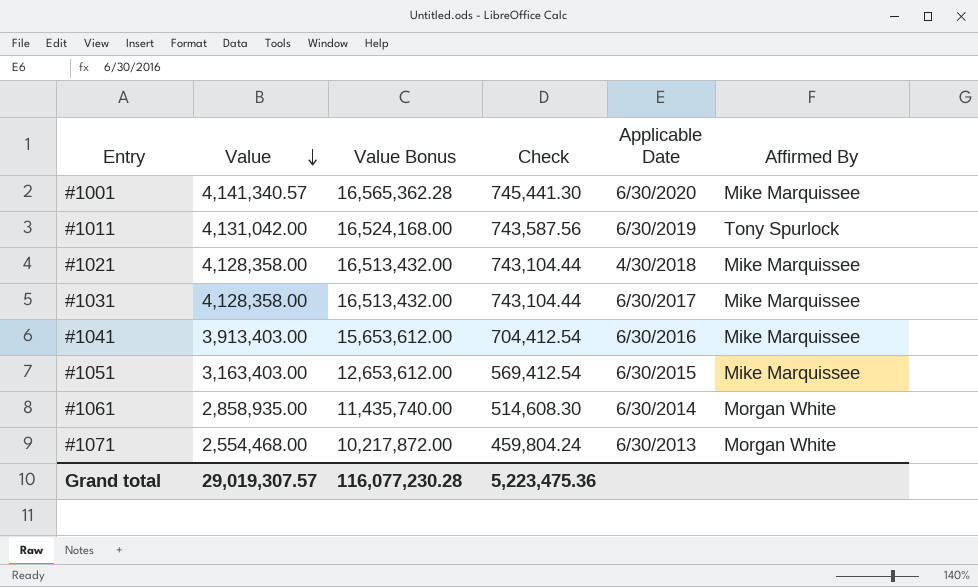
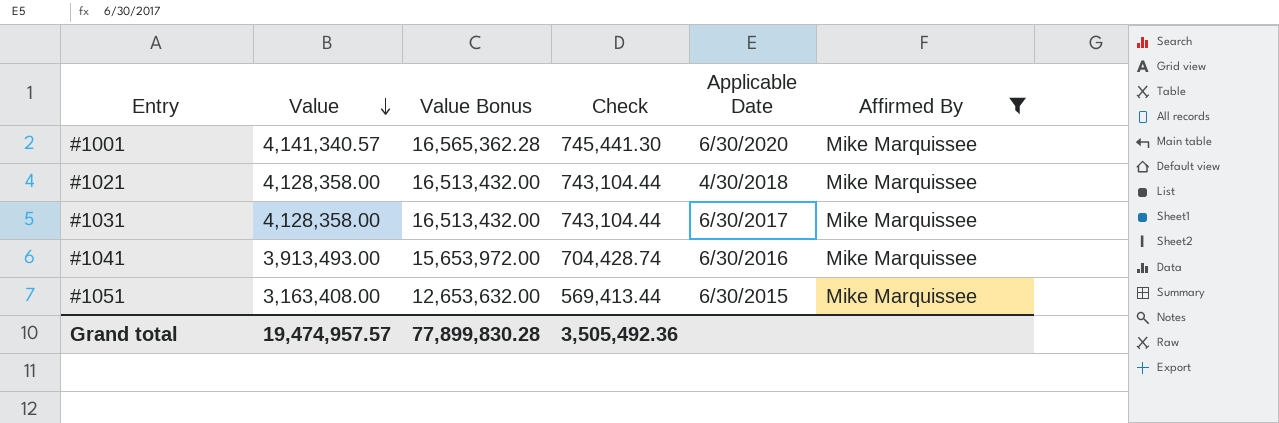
filter: none -> Affirmed By = Mike Marquissee
#1041 | Value: 3,913,403.00 -> 3,913,493.00
#1041 | Value Bonus: 15,653,612.00 -> 15,653,972.00
#1041 | Check: 704,412.54 -> 704,428.74
#1051 | Value: 3,163,403.00 -> 3,163,408.00
#1051 | Value Bonus: 12,653,612.00 -> 12,653,632.00
#1051 | Check: 569,412.54 -> 569,413.44
Grand total | Value: 29,019,307.57 -> 19,474,957.57
Grand total | Value Bonus: 116,077,230.28 -> 77,899,830.28
Grand total | Check: 5,223,475.36 -> 3,505,492.36

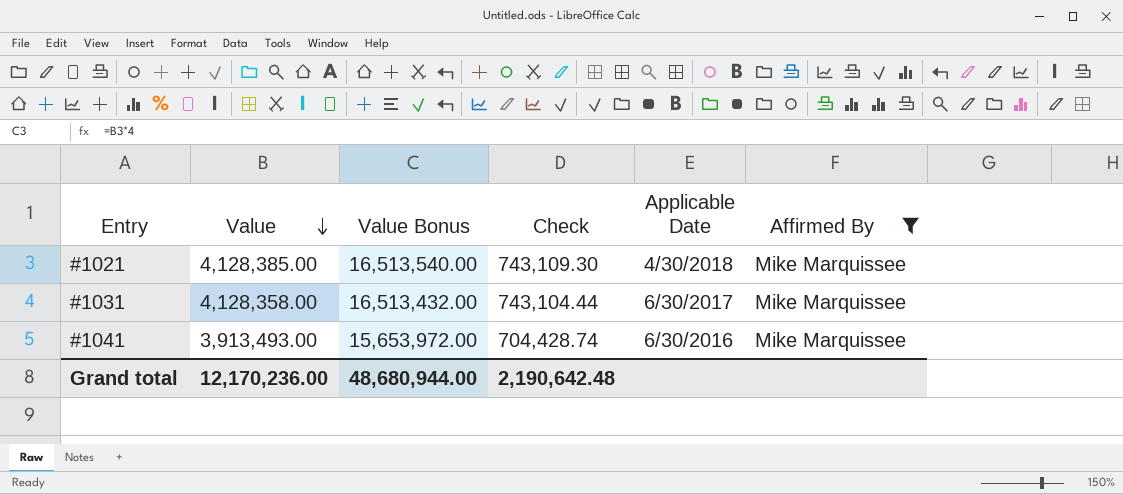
row #1001: 4,141,340.57 | 16,565,362.28 | 745,441.30 | 6/30/2020 | Mike Marquissee -> none
row #1051: 3,163,408.00 | 12,653,632.00 | 569,413.44 | 6/30/2015 | Mike Marquissee -> none
#1021 | Value: 4,128,358.00 -> 4,128,385.00
#1021 | Value Bonus: 16,513,432.00 -> 16,513,540.00
#1021 | Check: 743,104.44 -> 743,109.30
Grand total | Value: 19,474,957.57 -> 12,170,236.00
Grand total | Value Bonus: 77,899,830.28 -> 48,680,944.00
Grand total | Check: 3,505,492.36 -> 2,190,642.48

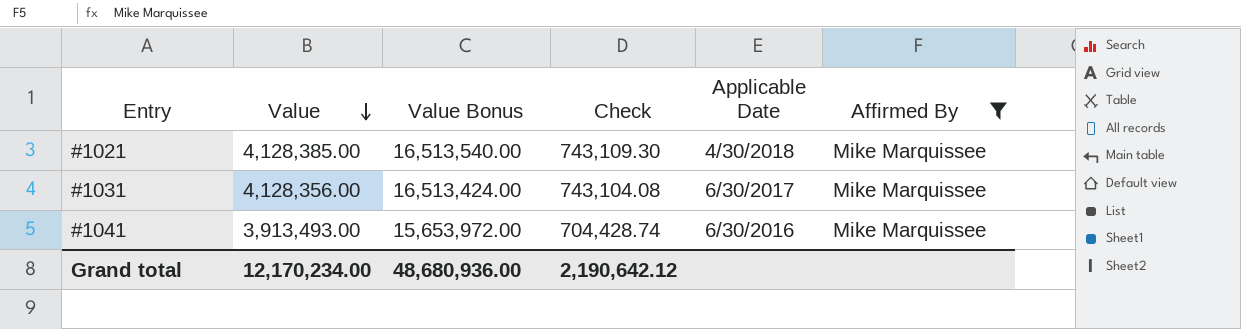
#1031 | Value: 4,128,358.00 -> 4,128,356.00
#1031 | Value Bonus: 16,513,432.00 -> 16,513,424.00
#1031 | Check: 743,104.44 -> 743,104.08
Grand total | Value: 12,170,236.00 -> 12,170,234.00
Grand total | Value Bonus: 48,680,944.00 -> 48,680,936.00
Grand total | Check: 2,190,642.48 -> 2,190,642.12

